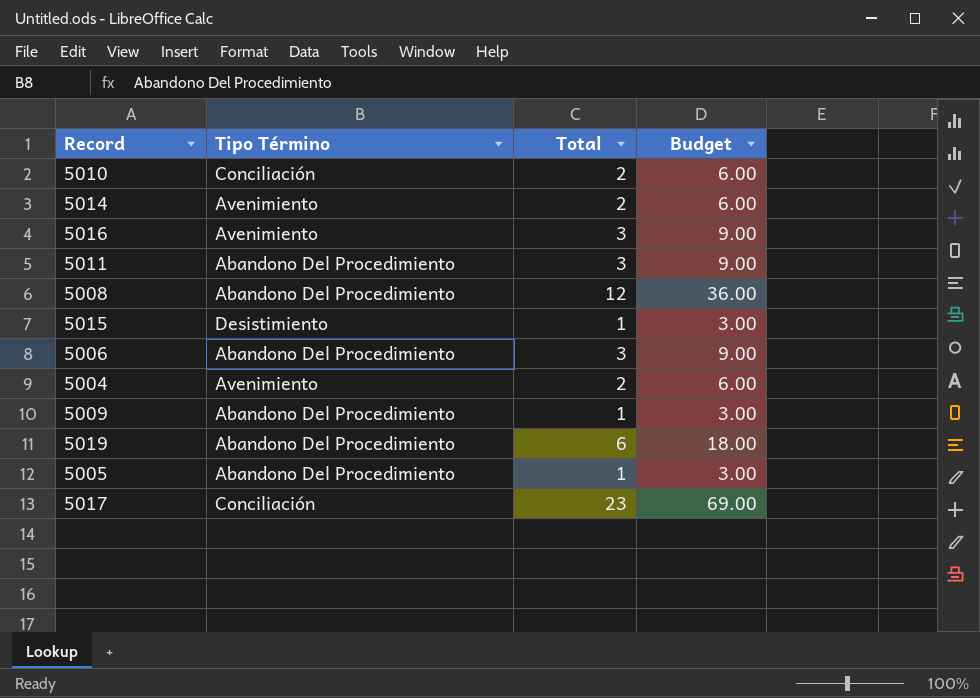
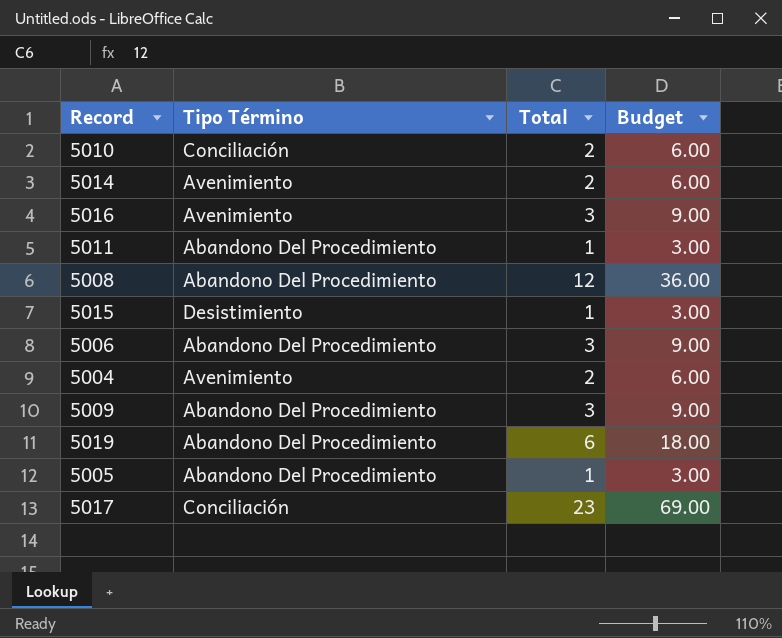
5011 | Total: 3 -> 1
5011 | Budget: 9.00 -> 3.00
5009 | Total: 1 -> 3
5009 | Budget: 3.00 -> 9.00

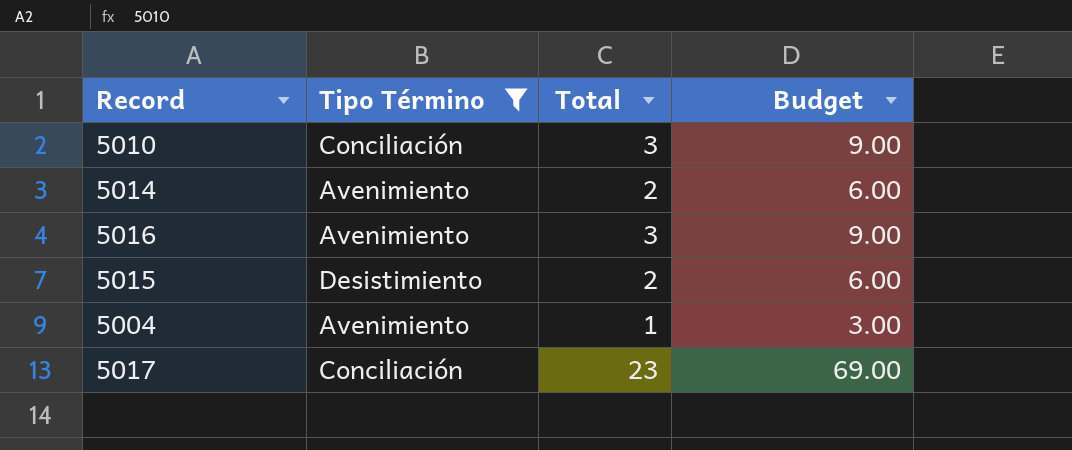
filter: none -> Tipo Término != Abandono Del Procedimiento
5010 | Total: 2 -> 3
5010 | Budget: 6.00 -> 9.00
5015 | Total: 1 -> 2
5015 | Budget: 3.00 -> 6.00
5004 | Total: 2 -> 1
5004 | Budget: 6.00 -> 3.00

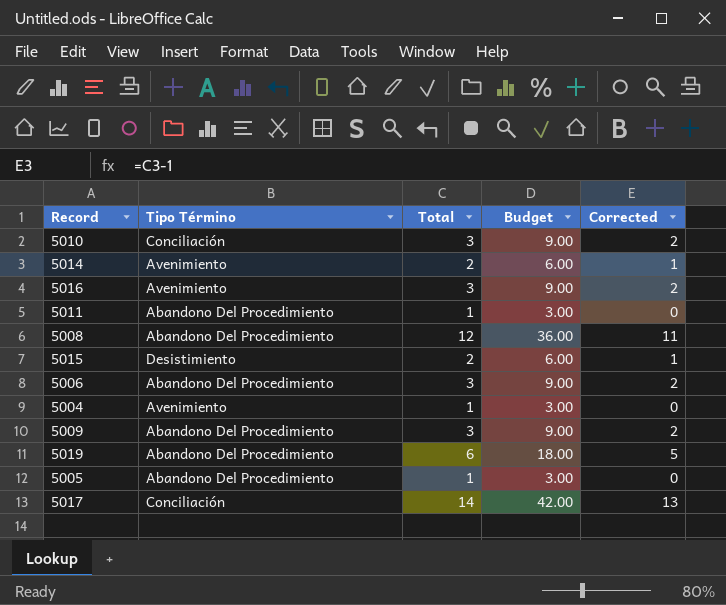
filter: Tipo Término != Abandono Del Procedimiento -> none
column Corrected | formula: none -> [Total] - 1
5017 | Total: 23 -> 14
5017 | Budget: 69.00 -> 42.00

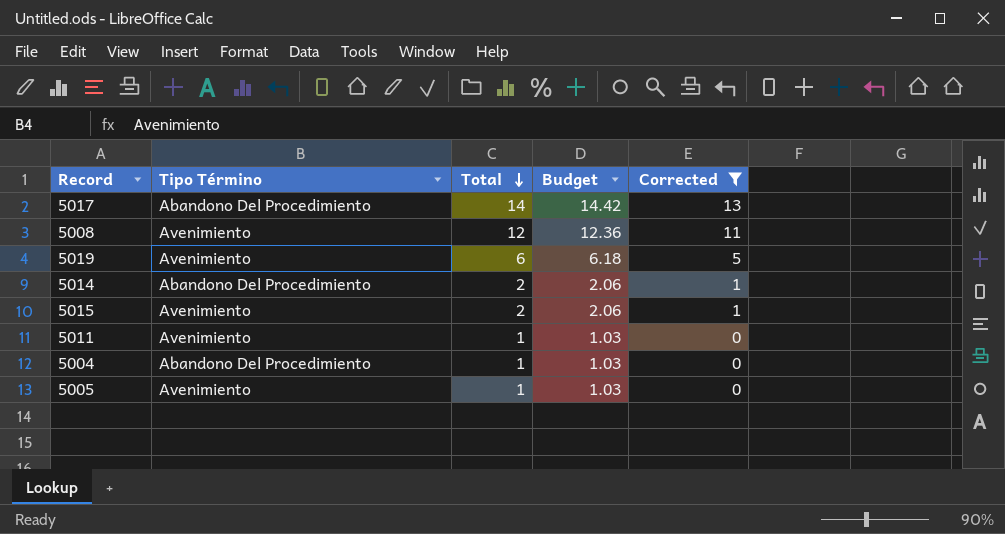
filter: none -> Corrected != 2
row order: none -> Total descending
column Budget | formula: [Total] * 3 -> [Total] * 1.03
5017 | Tipo Término: Conciliación -> Abandono Del Procedimiento
5008 | Tipo Término: Abandono Del Procedimiento -> Avenimiento
5019 | Tipo Término: Abandono Del Procedimiento -> Avenimiento
5014 | Tipo Término: Avenimiento -> Abandono Del Procedimiento
5015 | Tipo Término: Desistimiento -> Avenimiento
5011 | Tipo Término: Abandono Del Procedimiento -> Avenimiento
5004 | Tipo Término: Avenimiento -> Abandono Del Procedimiento
5005 | Tipo Término: Abandono Del Procedimiento -> Avenimiento

